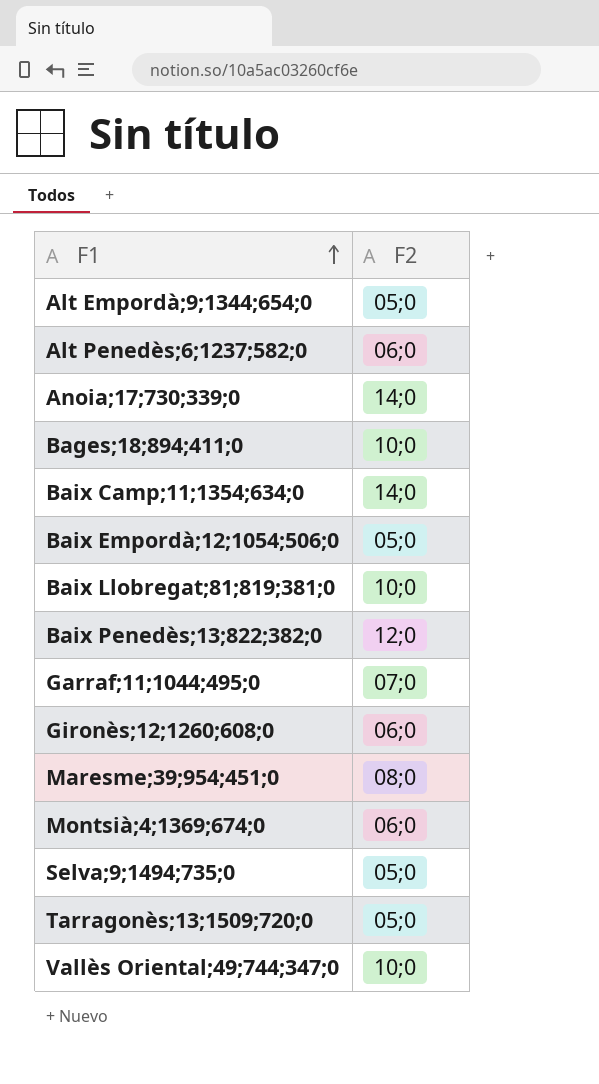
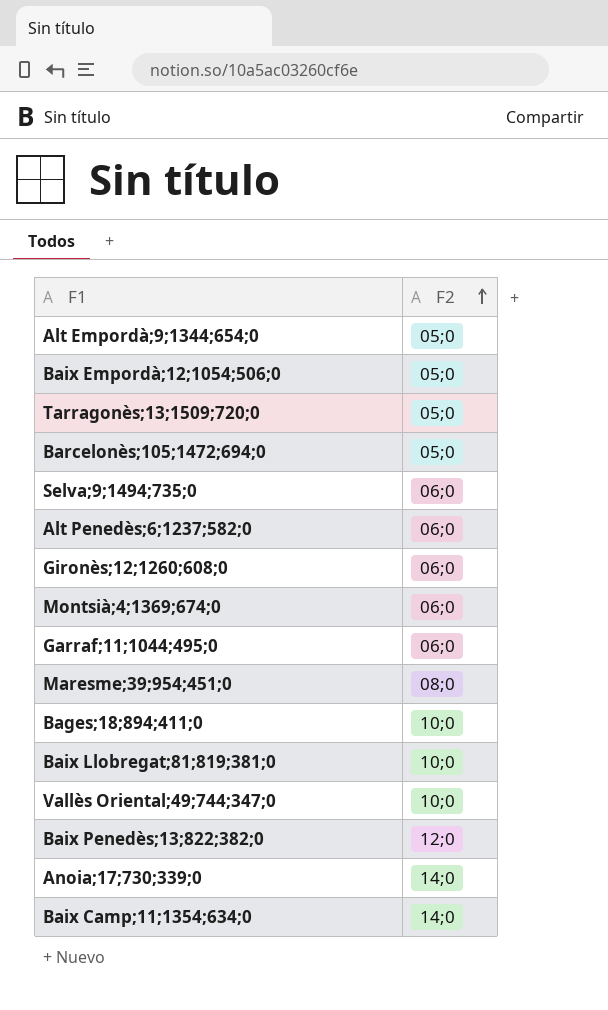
row order: F1 ascending -> F2 ascending
row Barcelonès;105;1472;694;0: none -> 05;0
Selva;9;1494;735;0 | F2: 05;0 -> 06;0
Garraf;11;1044;495;0 | F2: 07;0 -> 06;0

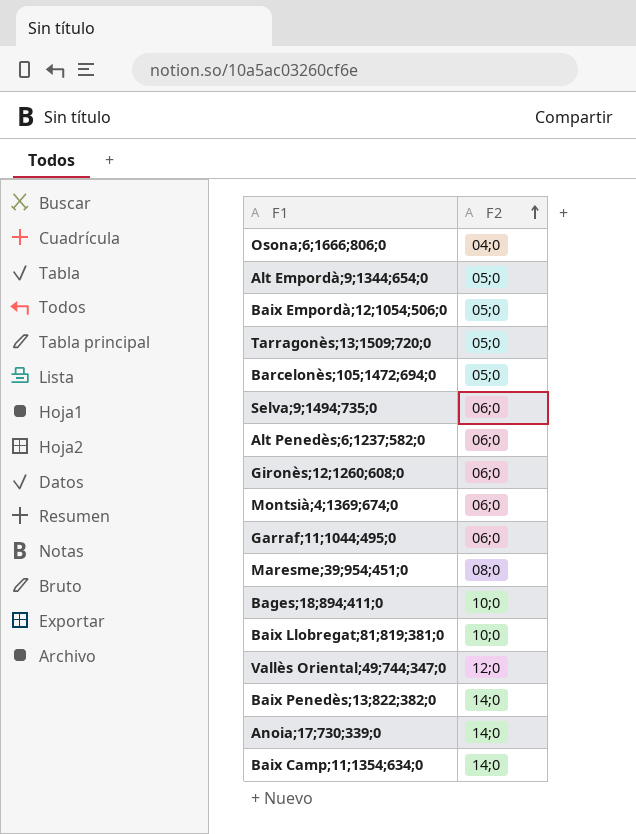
row Osona;6;1666;806;0: none -> 04;0
Vallès Oriental;49;744;347;0 | F2: 10;0 -> 12;0
Baix Penedès;13;822;382;0 | F2: 12;0 -> 14;0

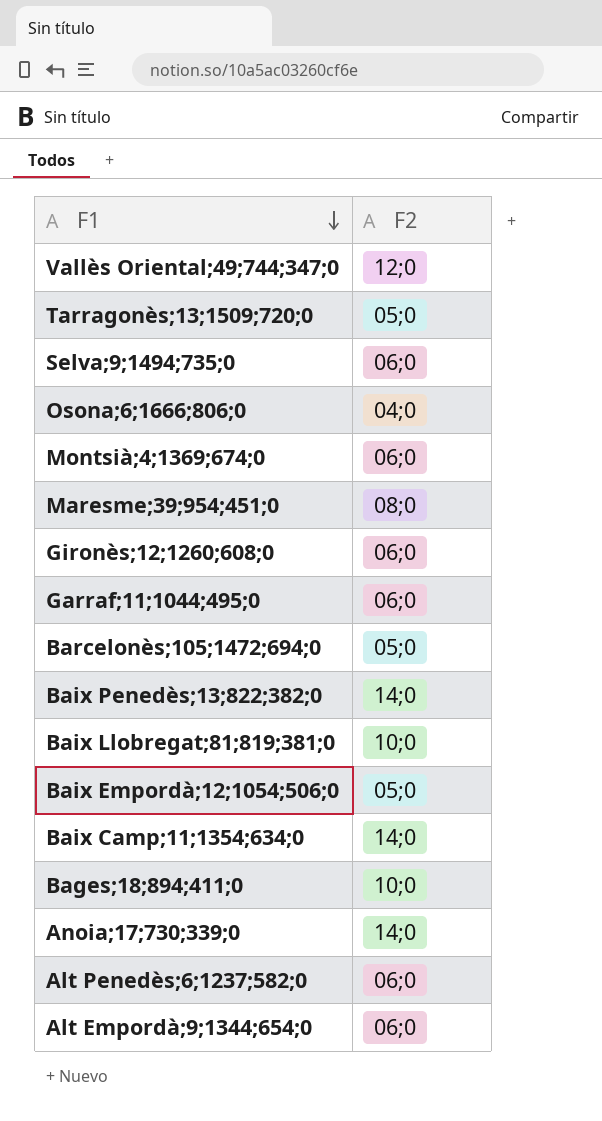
row order: F2 ascending -> F1 descending
Alt Empordà;9;1344;654;0 | F2: 05;0 -> 06;0

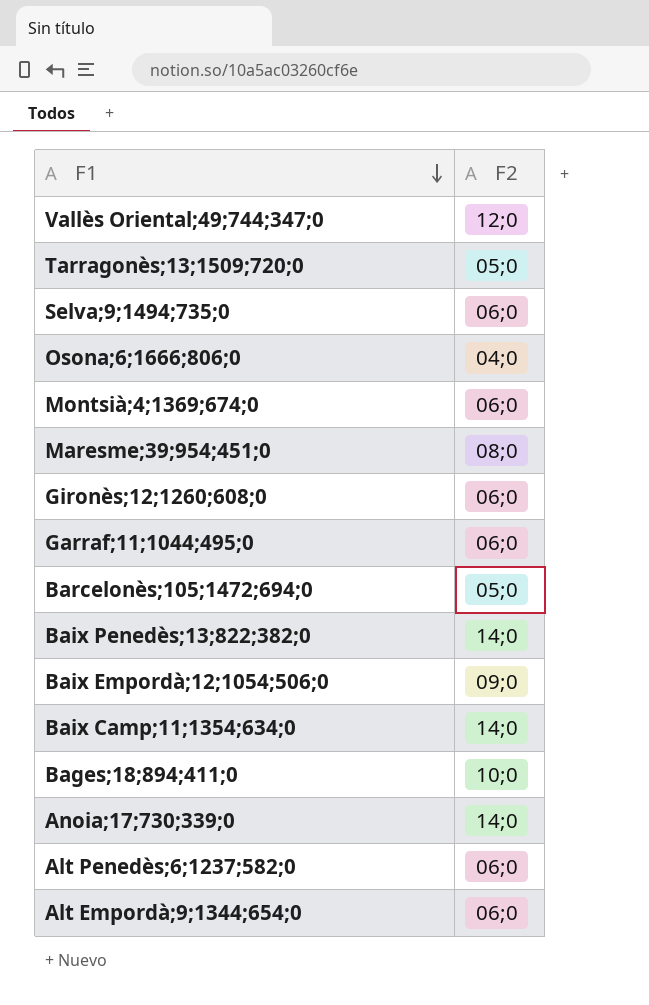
row Baix Llobregat;81;819;381;0: 10;0 -> none
Baix Empordà;12;1054;506;0 | F2: 05;0 -> 09;0

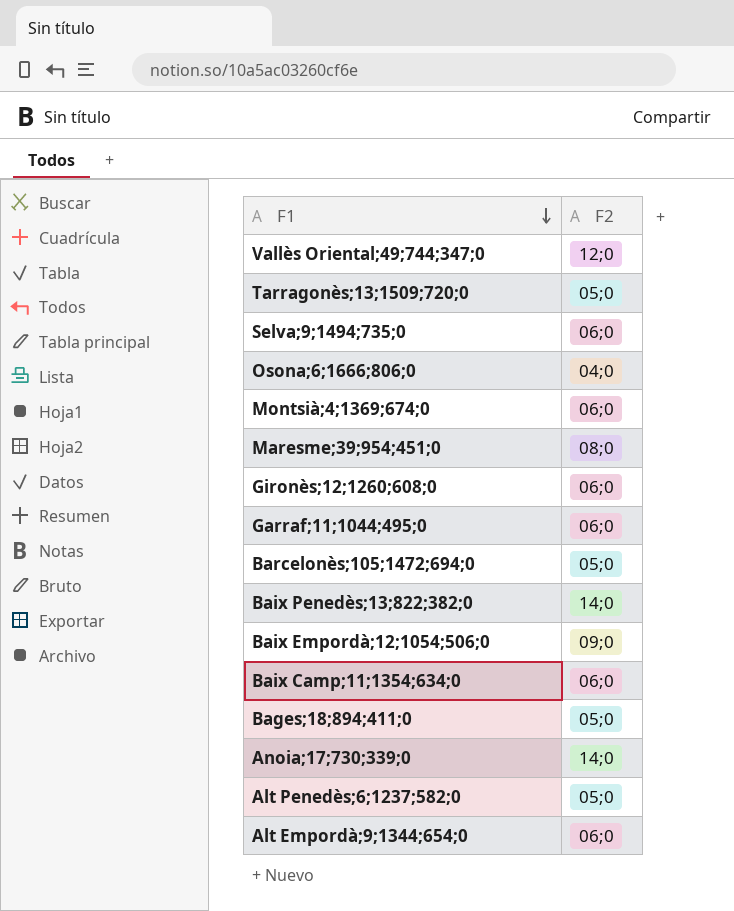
Baix Camp;11;1354;634;0 | F2: 14;0 -> 06;0
Bages;18;894;411;0 | F2: 10;0 -> 05;0
Alt Penedès;6;1237;582;0 | F2: 06;0 -> 05;0

